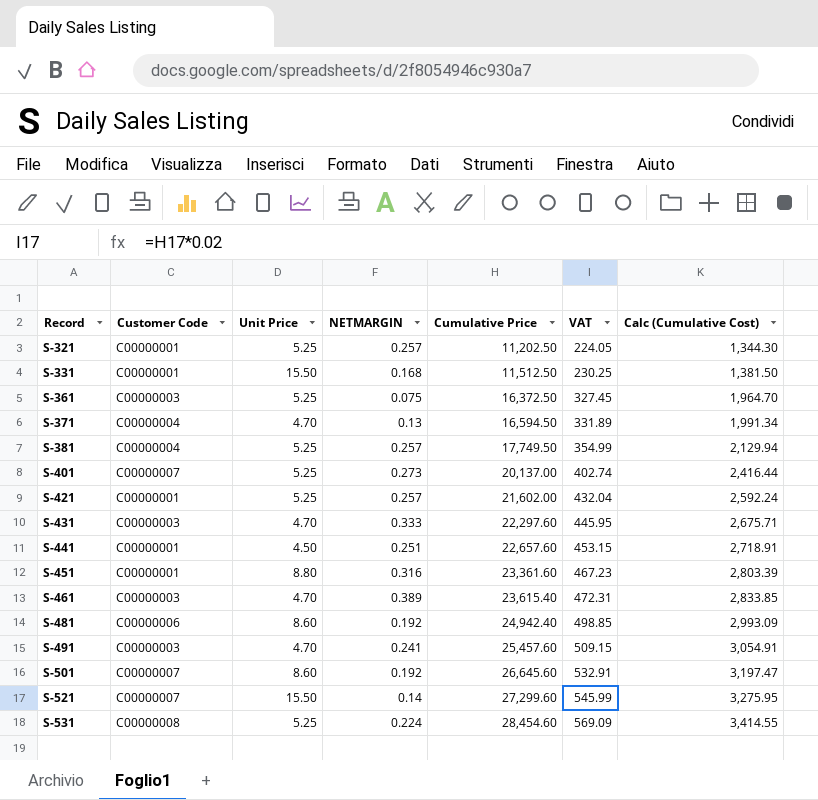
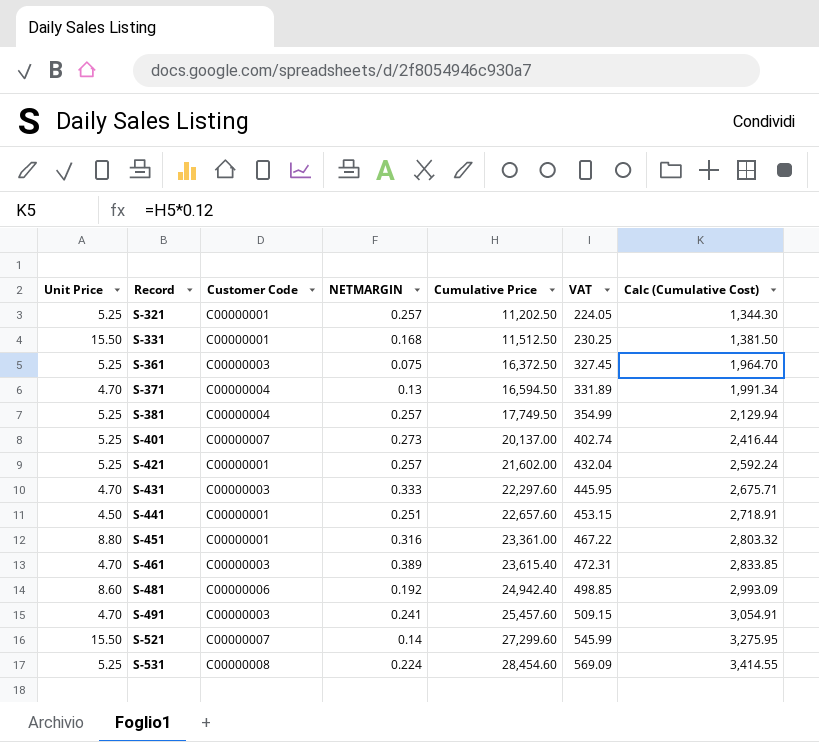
column Unit Price | position: 3 -> 1
row S-501: C00000007 | 8.60 | 0.192 | 26,645.60 | 532.91 | 3,197.47 -> none
S-451 | Cumulative Price: 23,361.60 -> 23,361.00
S-451 | VAT: 467.23 -> 467.22
S-451 | Calc (Cumulative Cost): 2,803.39 -> 2,803.32

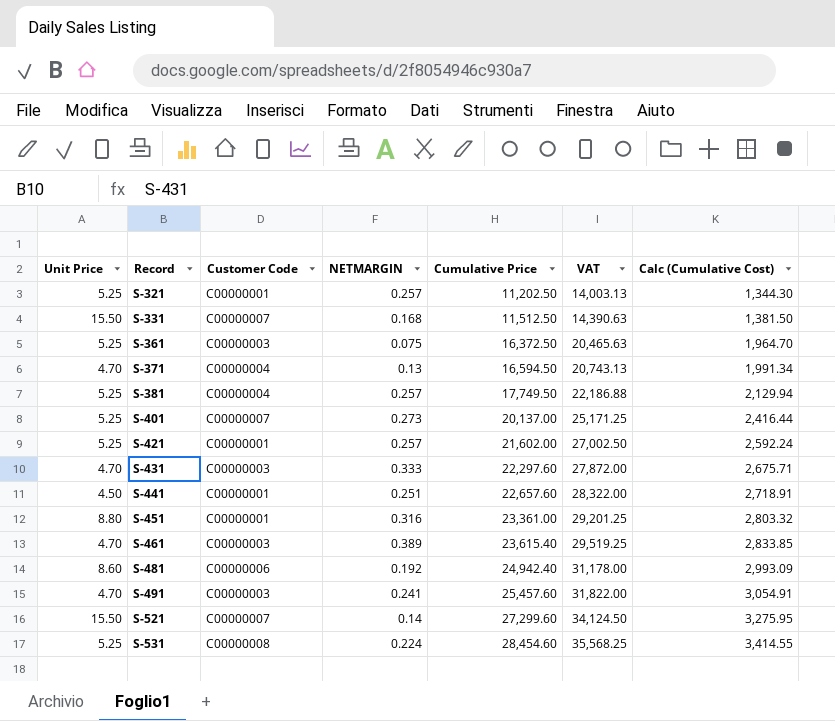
column VAT | formula: [Cumulative Price] * 0.02 -> [Cumulative Price] * 1.25
S-331 | Customer Code: C00000001 -> C00000007

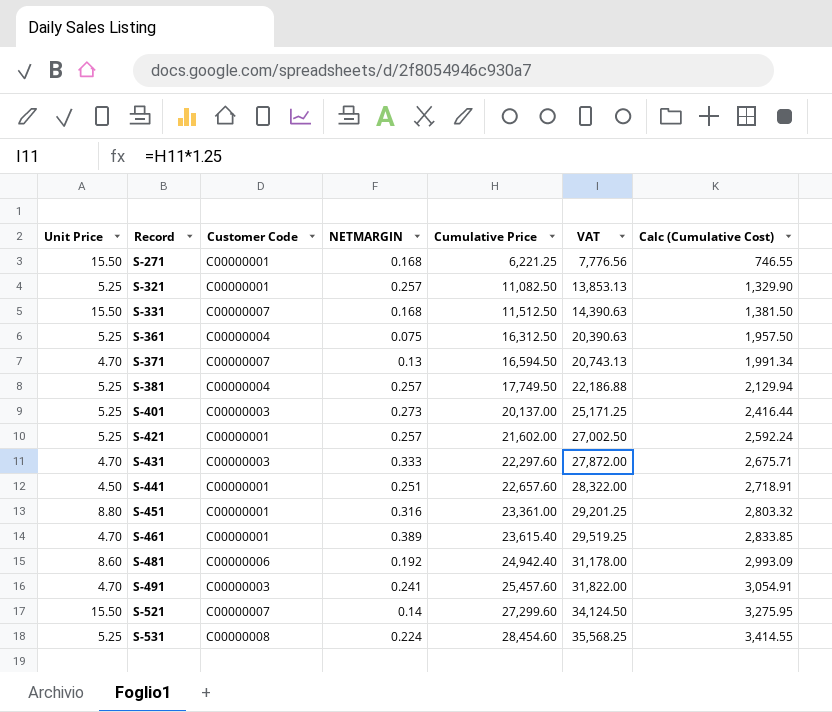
row S-271: none -> 15.50 | C00000001 | 0.168 | 6,221.25 | 7,776.56 | 746.55
S-321 | Cumulative Price: 11,202.50 -> 11,082.50
S-321 | VAT: 14,003.13 -> 13,853.13
S-321 | Calc (Cumulative Cost): 1,344.30 -> 1,329.90
S-361 | Customer Code: C00000003 -> C00000004
S-361 | Cumulative Price: 16,372.50 -> 16,312.50
S-361 | VAT: 20,465.63 -> 20,390.63
S-361 | Calc (Cumulative Cost): 1,964.70 -> 1,957.50
S-371 | Customer Code: C00000004 -> C00000007
S-401 | Customer Code: C00000007 -> C00000003
S-461 | Customer Code: C00000003 -> C00000001

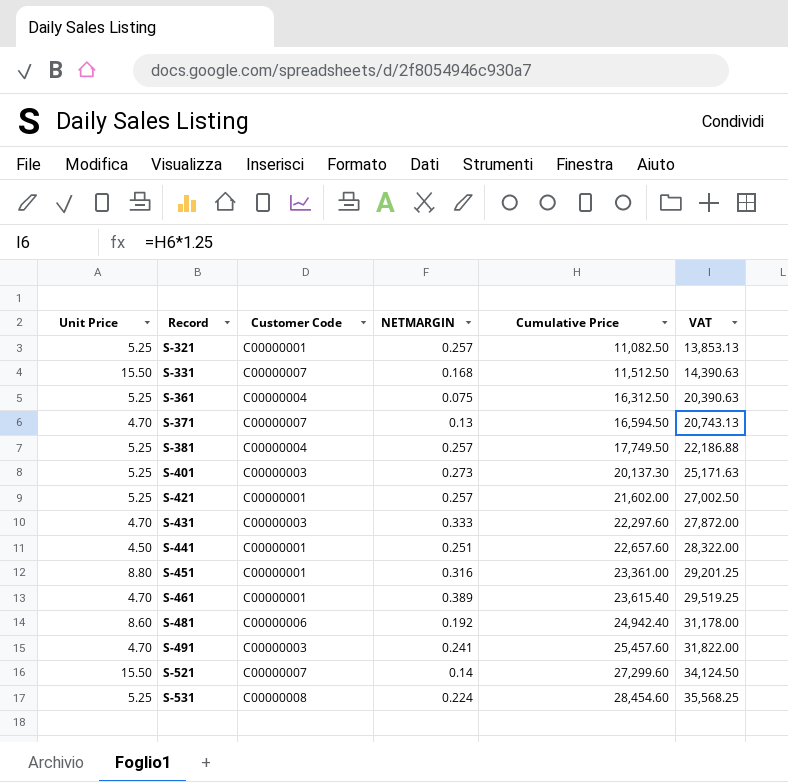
column Calc (Cumulative Cost) | formula: [Cumulative Price] * 0.12 -> none
row S-271: 15.50 | C00000001 | 0.168 | 6,221.25 | 7,776.56 | 746.55 -> none
S-401 | Cumulative Price: 20,137.00 -> 20,137.30
S-401 | VAT: 25,171.25 -> 25,171.63

